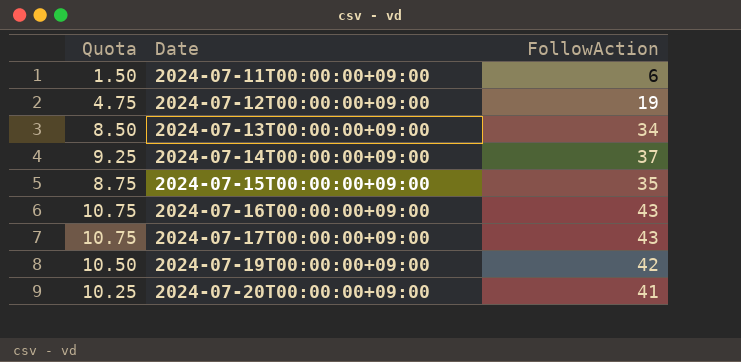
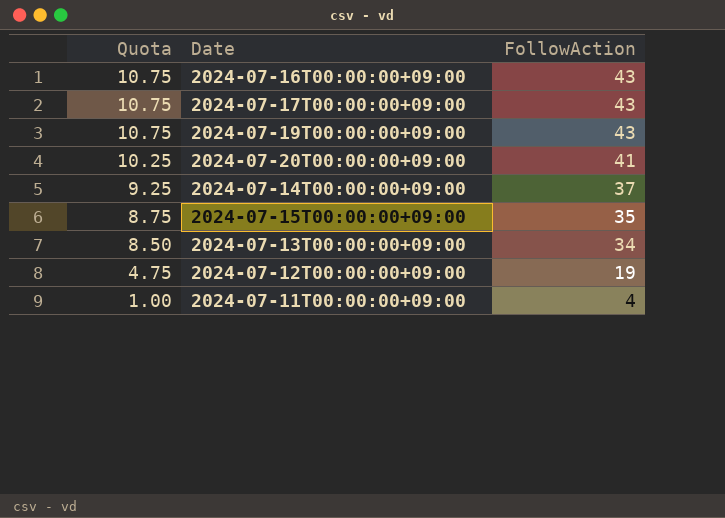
row order: Date ascending -> Quota descending
2024-07-19T00:00:00+09:00 | Quota: 10.50 -> 10.75
2024-07-19T00:00:00+09:00 | FollowAction: 42 -> 43
2024-07-11T00:00:00+09:00 | Quota: 1.50 -> 1.00
2024-07-11T00:00:00+09:00 | FollowAction: 6 -> 4

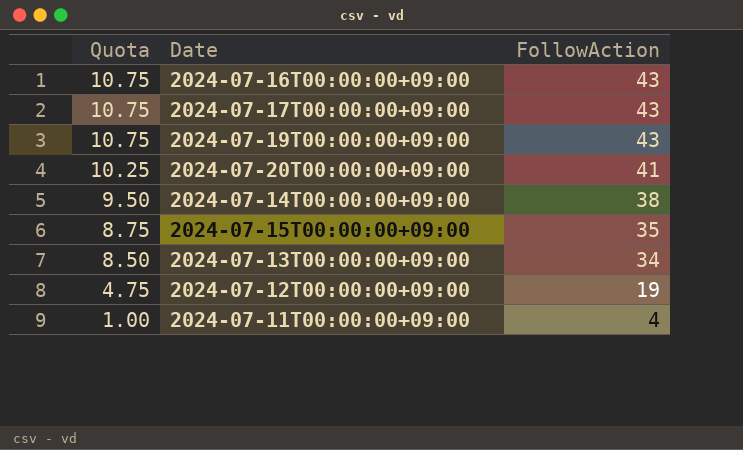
2024-07-14T00:00:00+09:00 | Quota: 9.25 -> 9.50
2024-07-14T00:00:00+09:00 | FollowAction: 37 -> 38

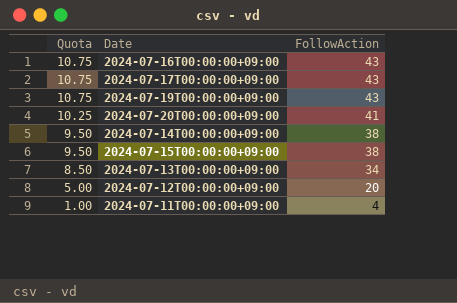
2024-07-15T00:00:00+09:00 | Quota: 8.75 -> 9.50
2024-07-15T00:00:00+09:00 | FollowAction: 35 -> 38
2024-07-12T00:00:00+09:00 | Quota: 4.75 -> 5.00
2024-07-12T00:00:00+09:00 | FollowAction: 19 -> 20

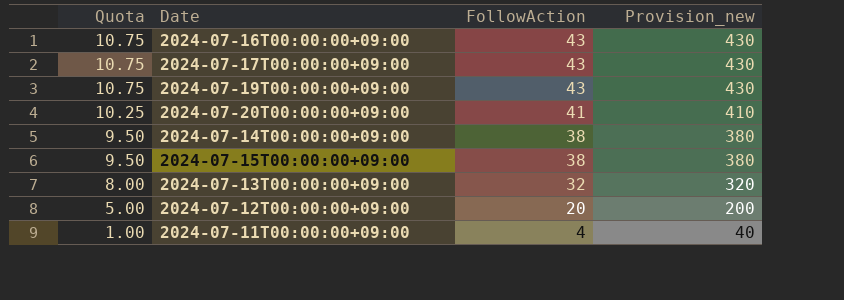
column Provision_new | formula: none -> [FollowAction] * 10
2024-07-13T00:00:00+09:00 | Quota: 8.50 -> 8.00
2024-07-13T00:00:00+09:00 | FollowAction: 34 -> 32

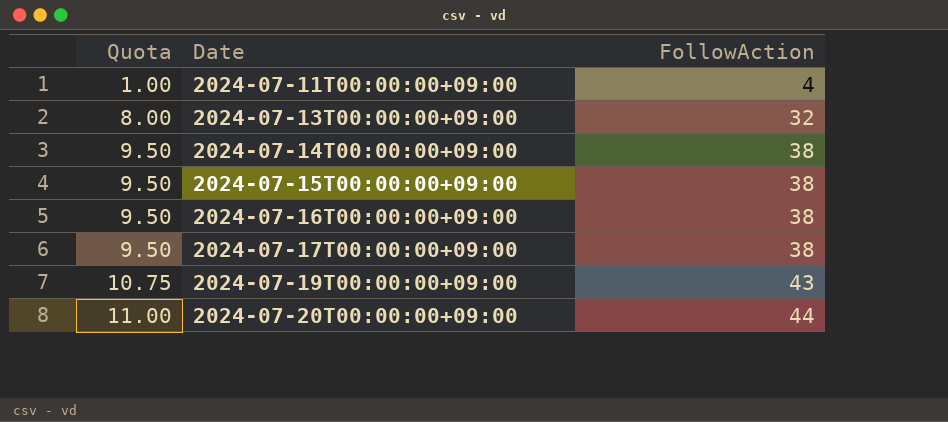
row order: Quota descending -> Quota ascending
column Provision_new | formula: [FollowAction] * 10 -> none
row 2024-07-12T00:00:00+09:00: 5.00 | 20 | 200 -> none
2024-07-16T00:00:00+09:00 | Quota: 10.75 -> 9.50
2024-07-16T00:00:00+09:00 | FollowAction: 43 -> 38
2024-07-17T00:00:00+09:00 | Quota: 10.75 -> 9.50
2024-07-17T00:00:00+09:00 | FollowAction: 43 -> 38
2024-07-20T00:00:00+09:00 | Quota: 10.25 -> 11.00
2024-07-20T00:00:00+09:00 | FollowAction: 41 -> 44

